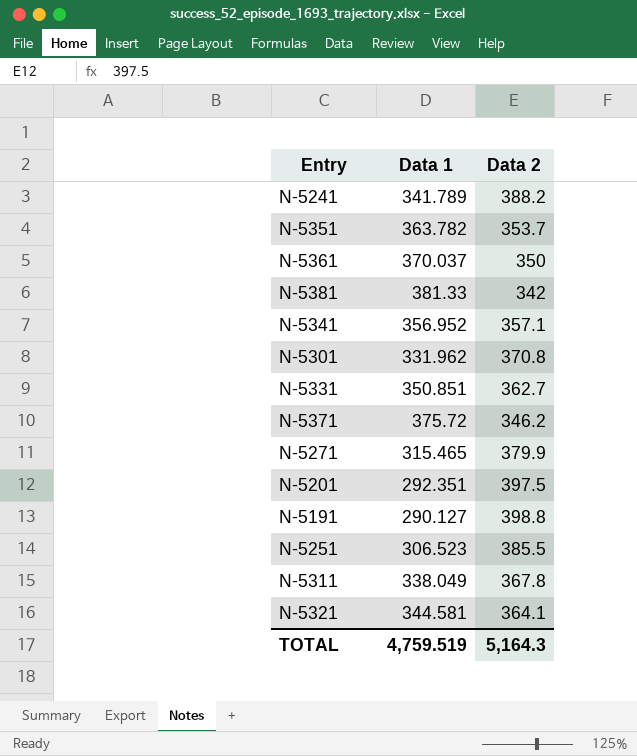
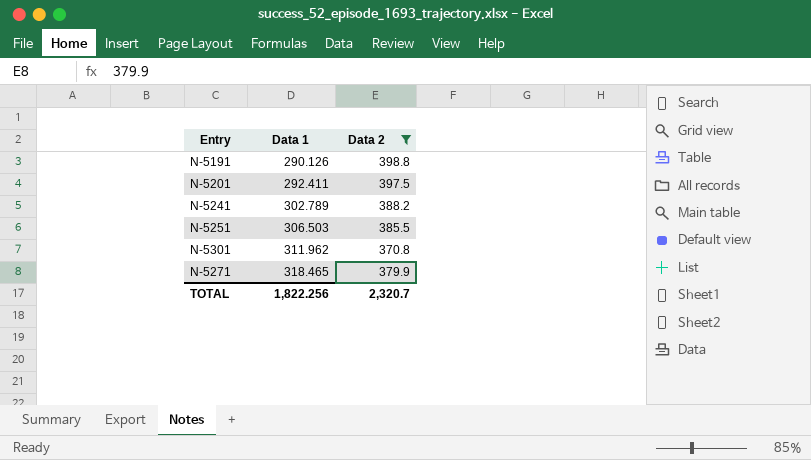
filter: none -> Data 2 >= 370.8
row order: none -> Data 1 ascending
N-5191 | Data 1: 290.127 -> 290.126
N-5201 | Data 1: 292.351 -> 292.411
N-5241 | Data 1: 341.789 -> 302.789
N-5251 | Data 1: 306.523 -> 306.503
N-5301 | Data 1: 331.962 -> 311.962
N-5271 | Data 1: 315.465 -> 318.465
TOTAL | Data 1: 4,759.519 -> 1,822.256
TOTAL | Data 2: 5,164.3 -> 2,320.7

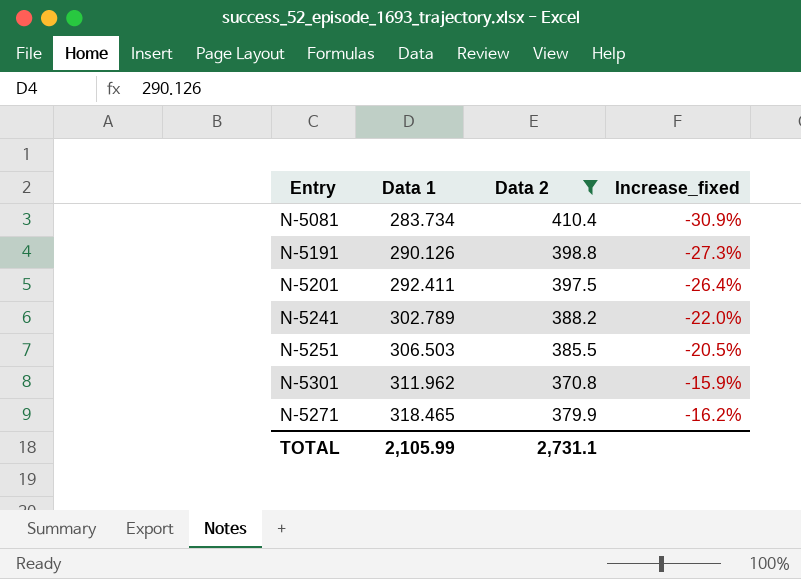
column Increase_fixed | formula: none -> ([Data 1] - [Data 2]) / [Data 2]
row N-5081: none -> 283.734 | 410.4 | -30.9%
TOTAL | Data 1: 1,822.256 -> 2,105.99
TOTAL | Data 2: 2,320.7 -> 2,731.1

